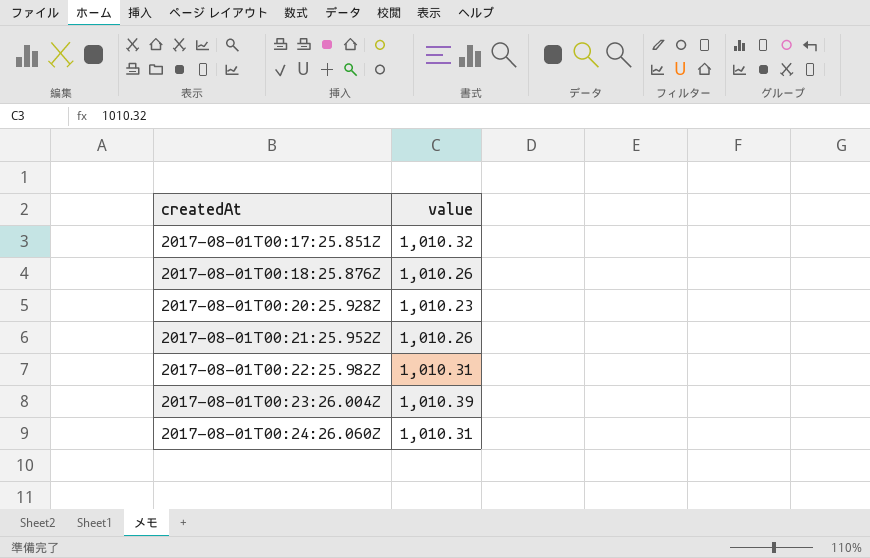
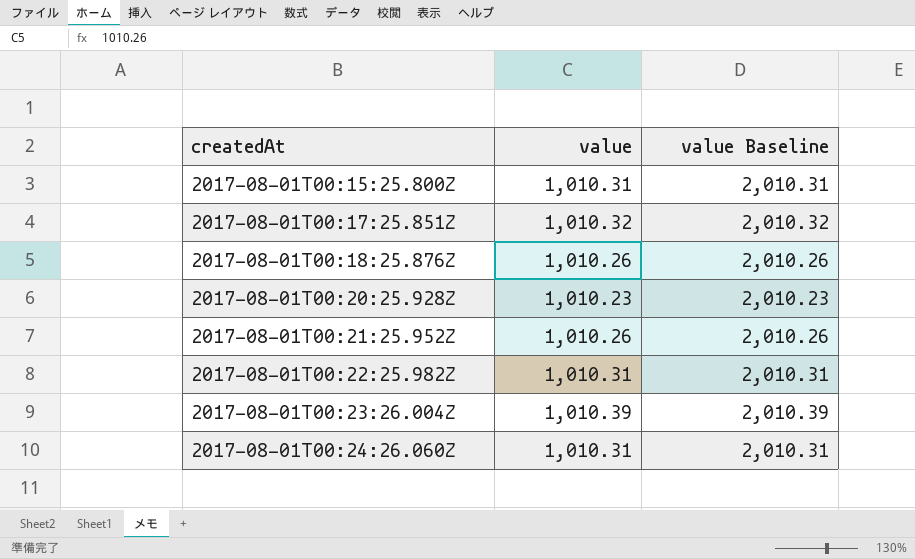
column value Baseline | formula: none -> [value] + 1000
row 2017-08-01T00:15:25.800Z: none -> 1,010.31 | 2,010.31

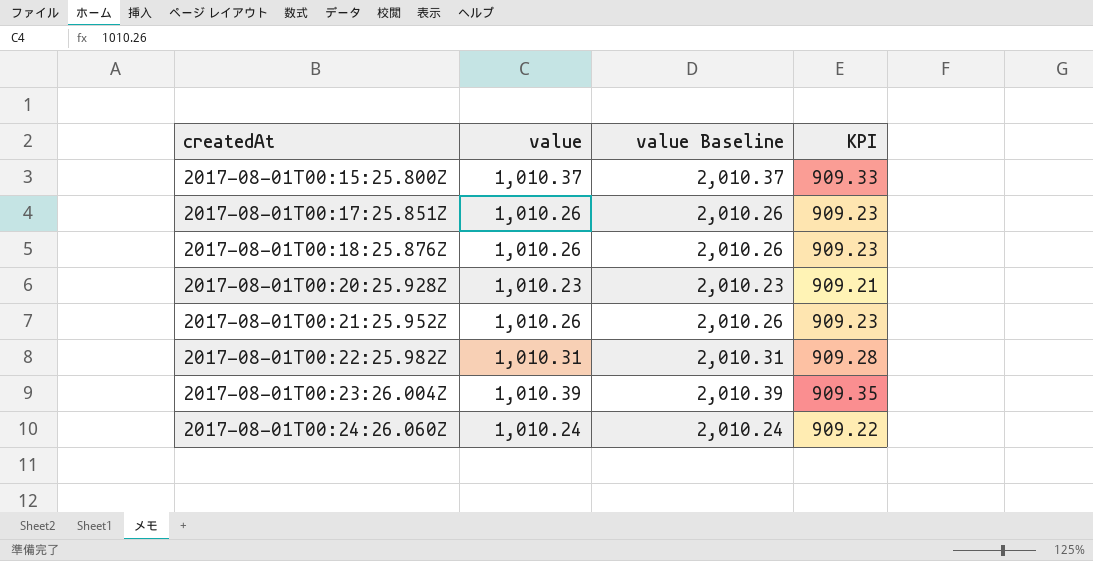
column KPI | formula: none -> [value] * 0.9
2017-08-01T00:15:25.800Z | value: 1,010.31 -> 1,010.37
2017-08-01T00:15:25.800Z | value Baseline: 2,010.31 -> 2,010.37
2017-08-01T00:17:25.851Z | value: 1,010.32 -> 1,010.26
2017-08-01T00:17:25.851Z | value Baseline: 2,010.32 -> 2,010.26
2017-08-01T00:24:26.060Z | value: 1,010.31 -> 1,010.24
2017-08-01T00:24:26.060Z | value Baseline: 2,010.31 -> 2,010.24

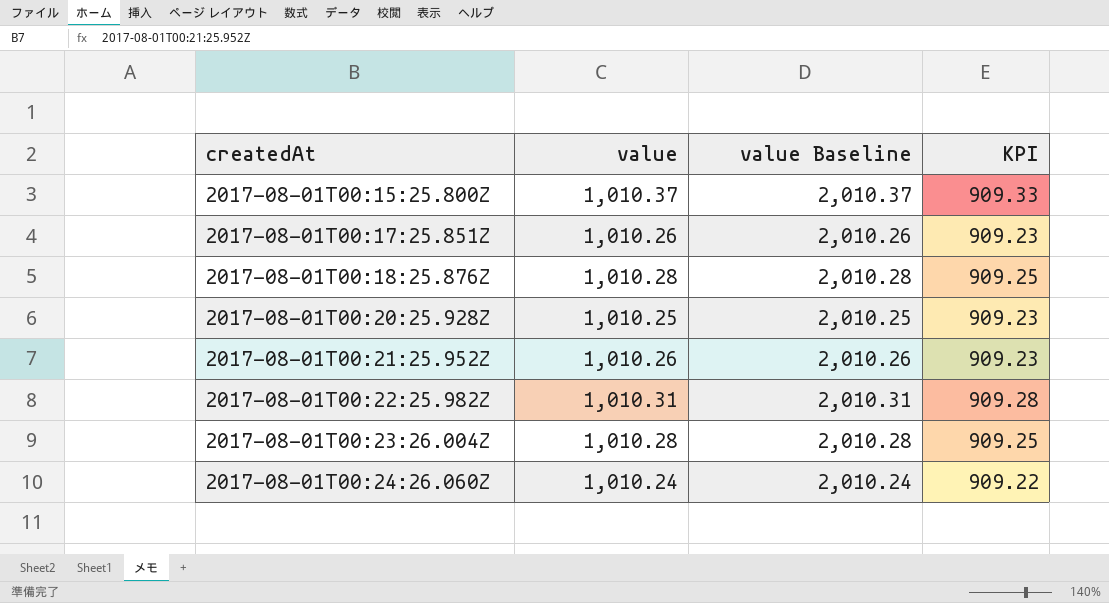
2017-08-01T00:18:25.876Z | value: 1,010.26 -> 1,010.28
2017-08-01T00:18:25.876Z | value Baseline: 2,010.26 -> 2,010.28
2017-08-01T00:18:25.876Z | KPI: 909.23 -> 909.25
2017-08-01T00:20:25.928Z | value: 1,010.23 -> 1,010.25
2017-08-01T00:20:25.928Z | value Baseline: 2,010.23 -> 2,010.25
2017-08-01T00:20:25.928Z | KPI: 909.21 -> 909.23
2017-08-01T00:23:26.004Z | value: 1,010.39 -> 1,010.28
2017-08-01T00:23:26.004Z | value Baseline: 2,010.39 -> 2,010.28
2017-08-01T00:23:26.004Z | KPI: 909.35 -> 909.25

